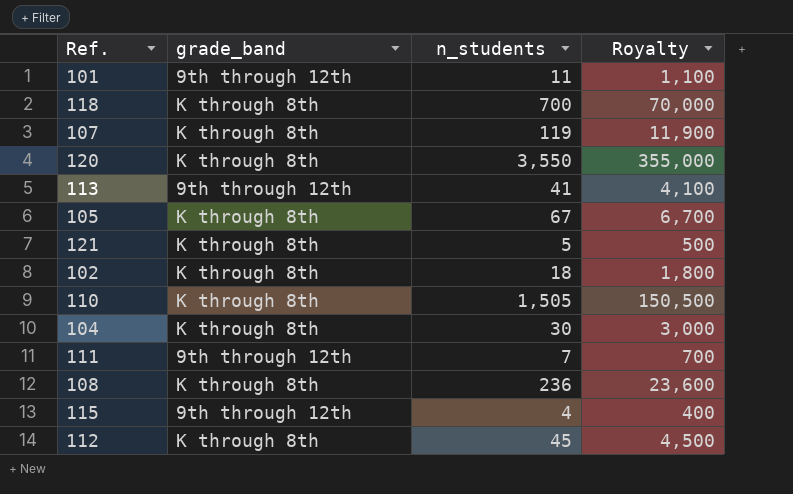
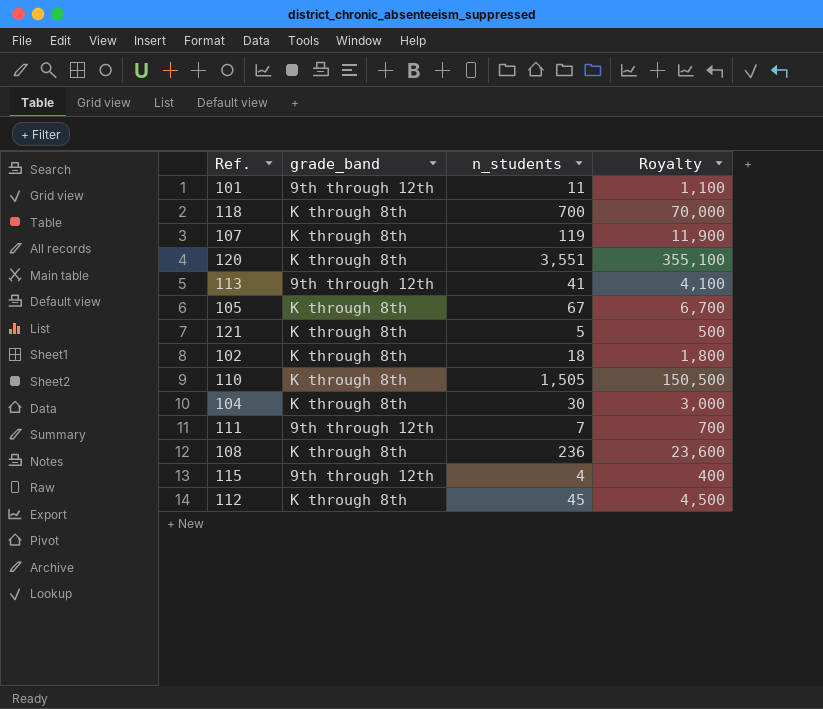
120 | n_students: 3,550 -> 3,551
120 | Royalty: 355,000 -> 355,100

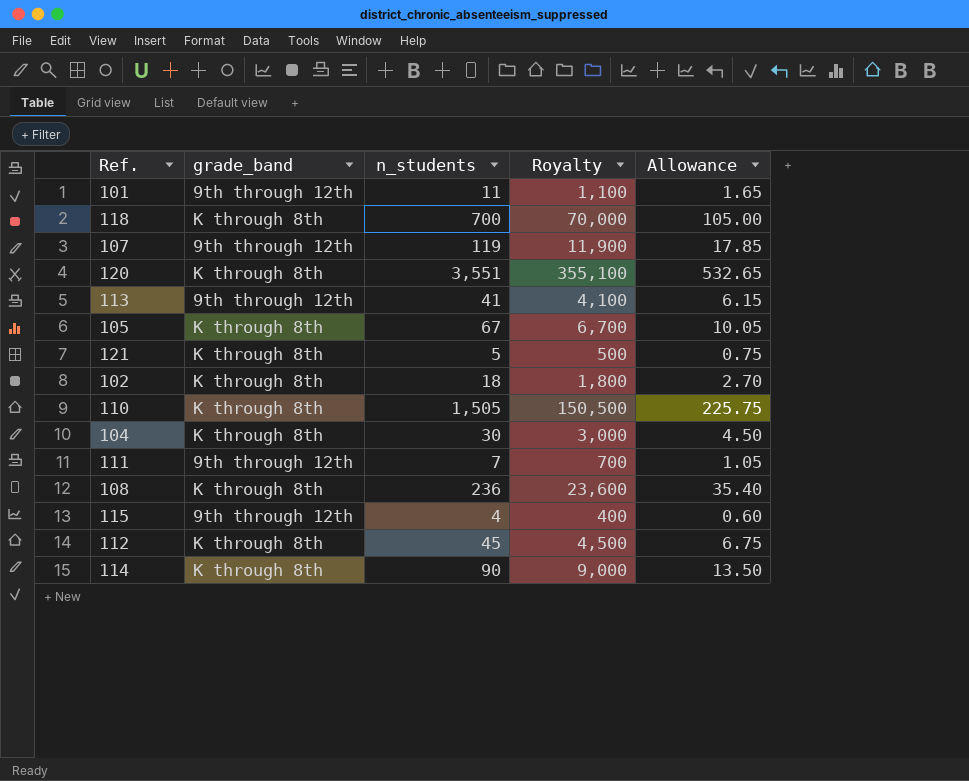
column Allowance | formula: none -> [n_students] * 0.15
107 | grade_band: K through 8th -> 9th through 12th
row 114: none -> K through 8th | 90 | 9,000 | 13.50

